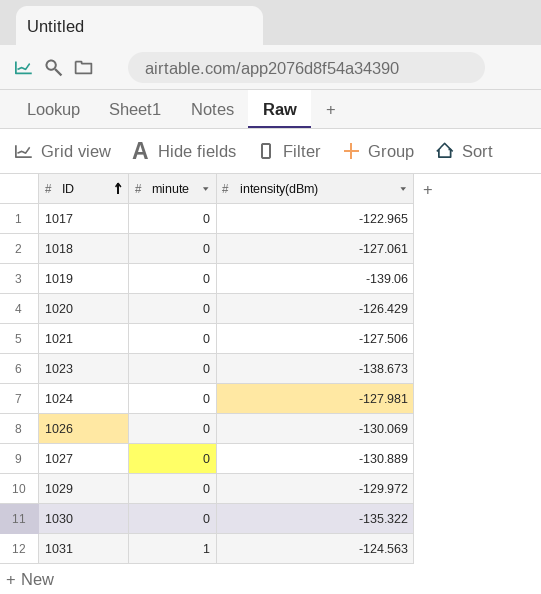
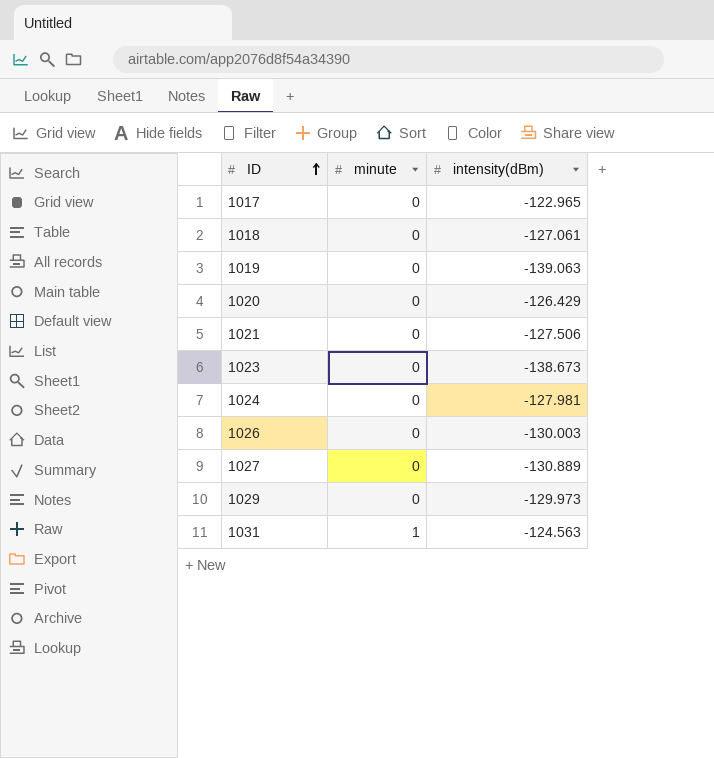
row 1030: 0 | -135.322 -> none
1019 | intensity(dBm): -139.06 -> -139.063
1026 | intensity(dBm): -130.069 -> -130.003
1029 | intensity(dBm): -129.972 -> -129.973

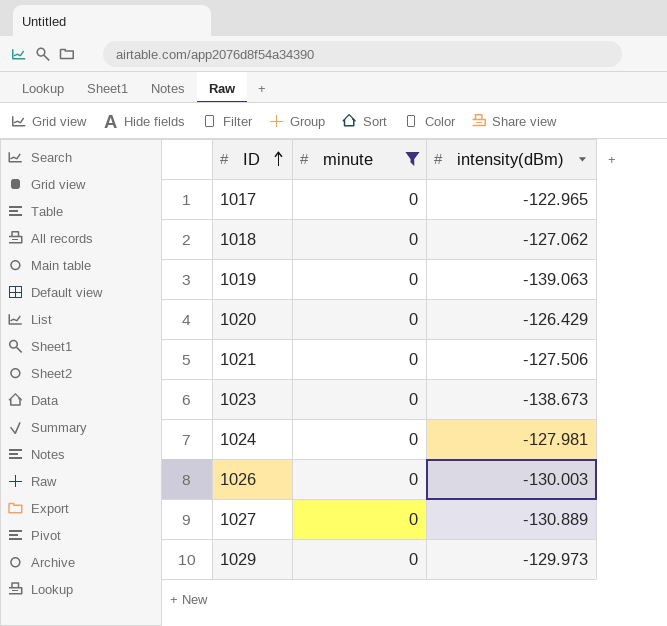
filter: none -> minute = 0
1018 | intensity(dBm): -127.061 -> -127.062

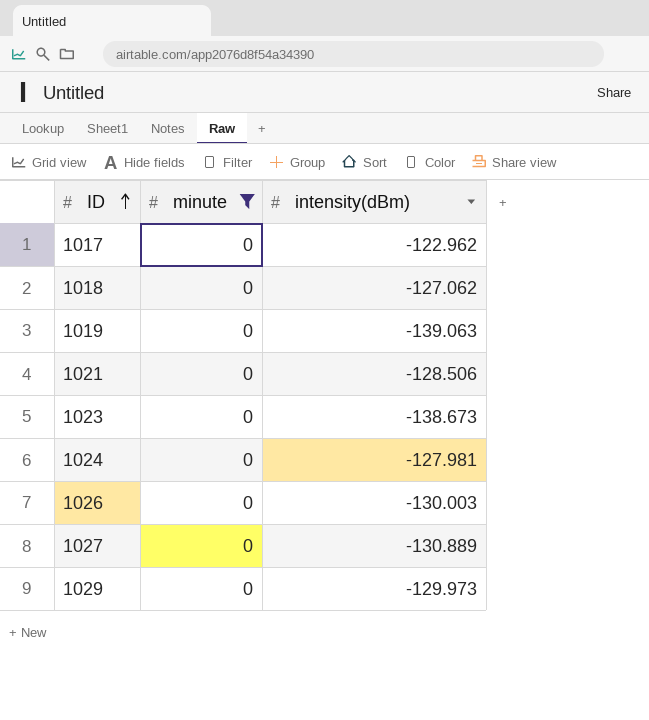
row 1020: 0 | -126.429 -> none
1017 | intensity(dBm): -122.965 -> -122.962
1021 | intensity(dBm): -127.506 -> -128.506

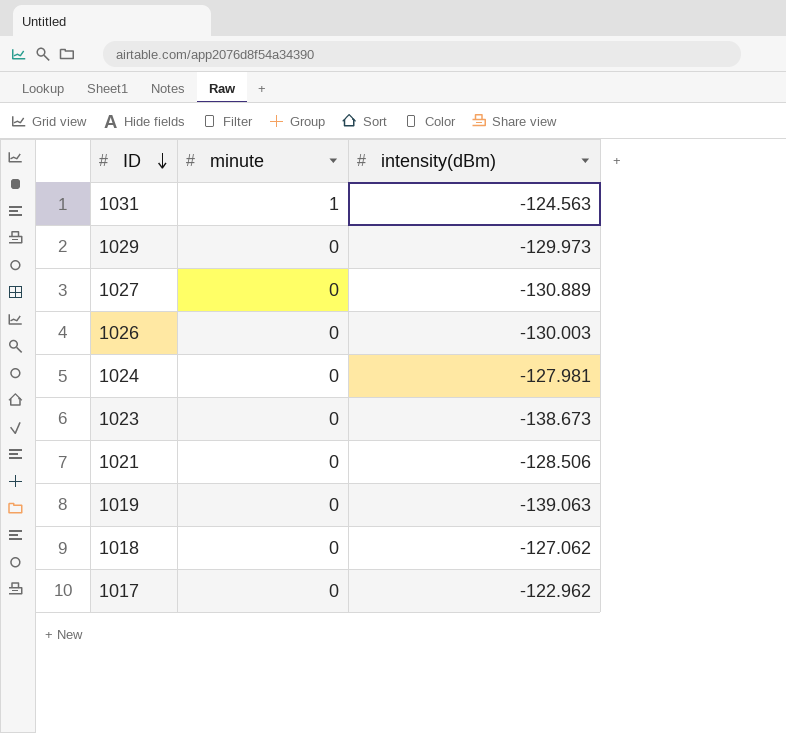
filter: minute = 0 -> none
row order: ID ascending -> ID descending

